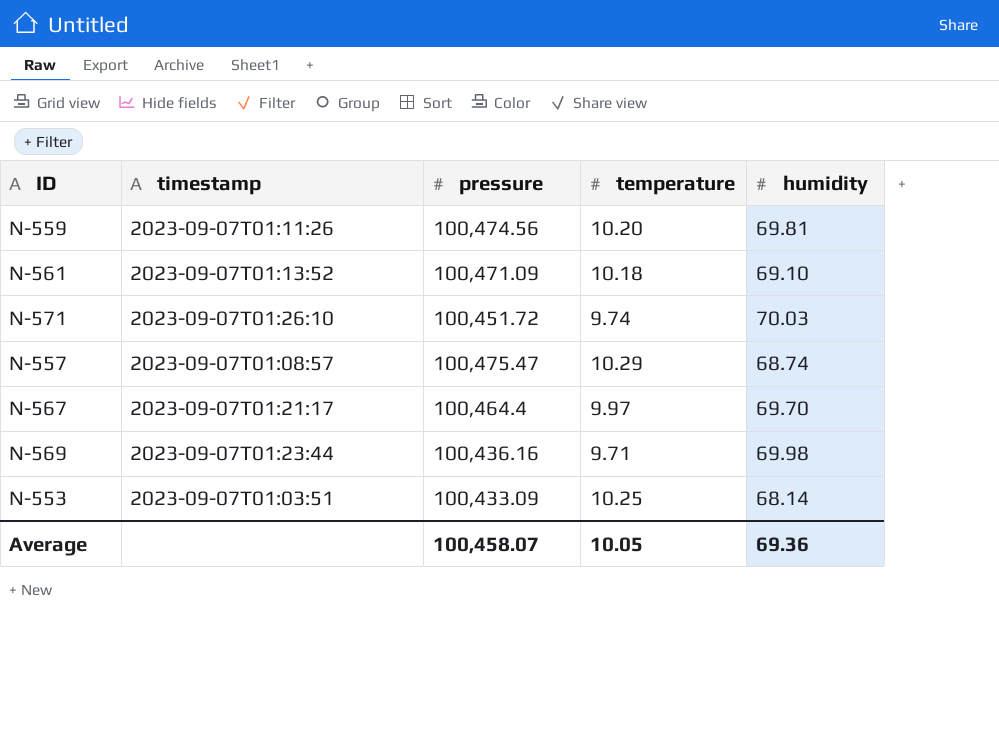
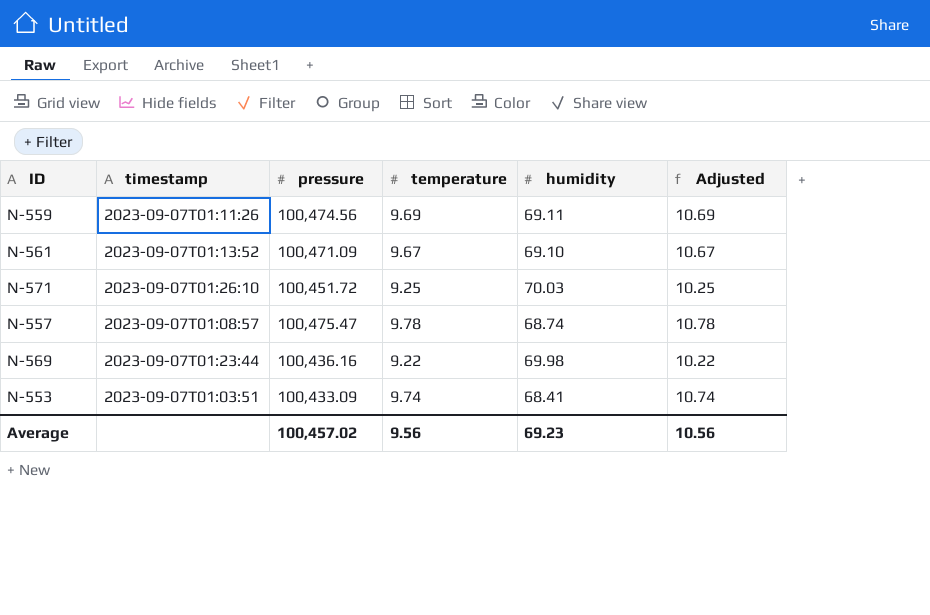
column Adjusted | formula: none -> [temperature] + 1
row N-567: 2023-09-07T01:21:17 | 100,464.4 | 9.97 | 69.70 -> none
N-559 | temperature: 10.20 -> 9.69
N-559 | humidity: 69.81 -> 69.11
N-561 | temperature: 10.18 -> 9.67
N-571 | temperature: 9.74 -> 9.25
N-557 | temperature: 10.29 -> 9.78
N-569 | temperature: 9.71 -> 9.22
N-553 | temperature: 10.25 -> 9.74
N-553 | humidity: 68.14 -> 68.41
Average | pressure: 100,458.07 -> 100,457.02
Average | temperature: 10.05 -> 9.56
Average | humidity: 69.36 -> 69.23

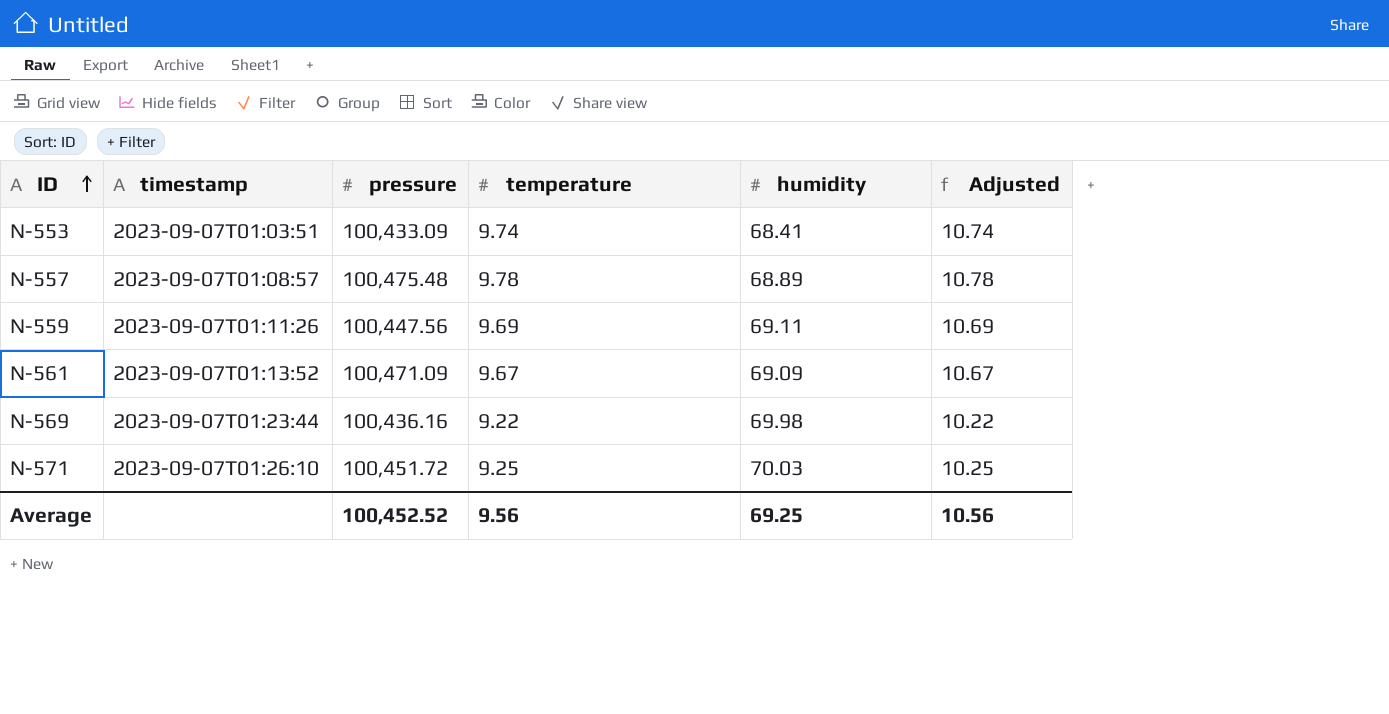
row order: none -> ID ascending
N-557 | pressure: 100,475.47 -> 100,475.48
N-557 | humidity: 68.74 -> 68.89
N-559 | pressure: 100,474.56 -> 100,447.56
N-561 | humidity: 69.10 -> 69.09
Average | pressure: 100,457.02 -> 100,452.52
Average | humidity: 69.23 -> 69.25

